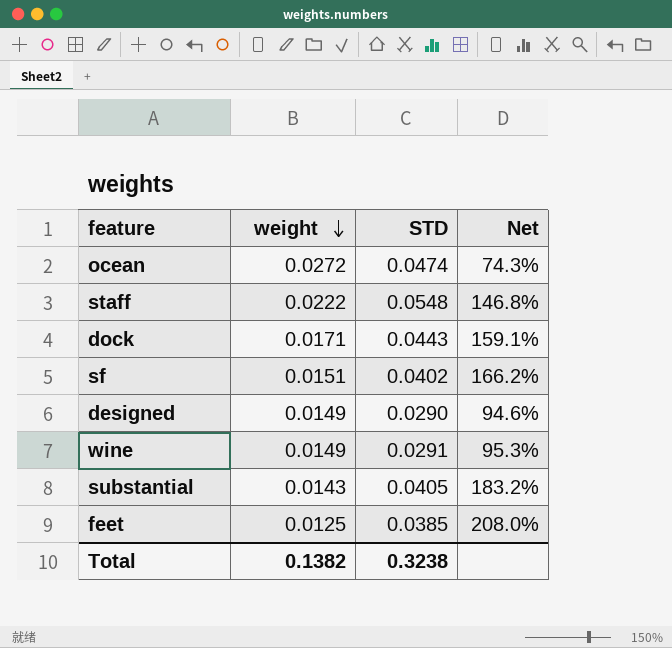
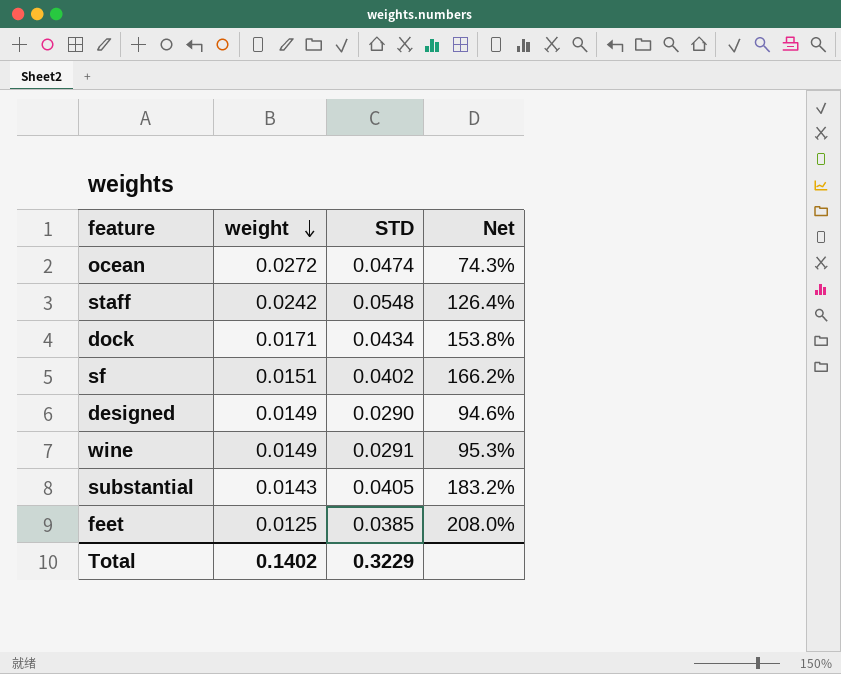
staff | weight: 0.0222 -> 0.0242
staff | Net: 146.8% -> 126.4%
dock | STD: 0.0443 -> 0.0434
dock | Net: 159.1% -> 153.8%
Total | weight: 0.1382 -> 0.1402
Total | STD: 0.3238 -> 0.3229

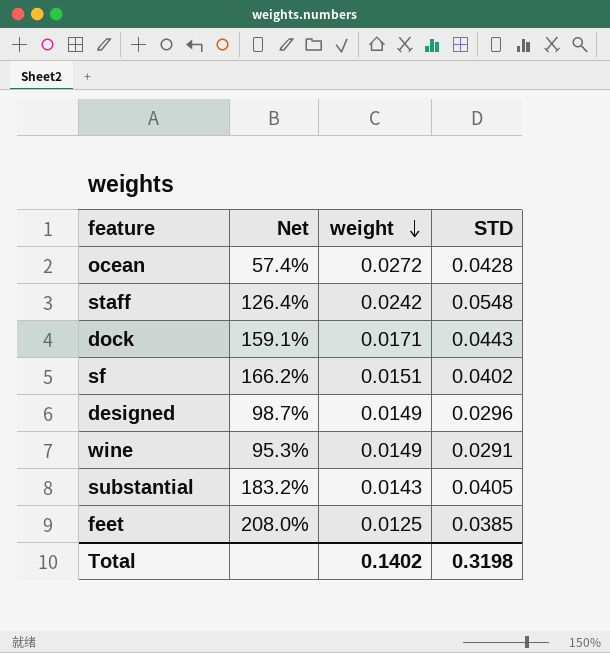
column Net | position: 4 -> 2
ocean | Net: 74.3% -> 57.4%
ocean | STD: 0.0474 -> 0.0428
dock | Net: 153.8% -> 159.1%
dock | STD: 0.0434 -> 0.0443
designed | Net: 94.6% -> 98.7%
designed | STD: 0.0290 -> 0.0296
Total | STD: 0.3229 -> 0.3198

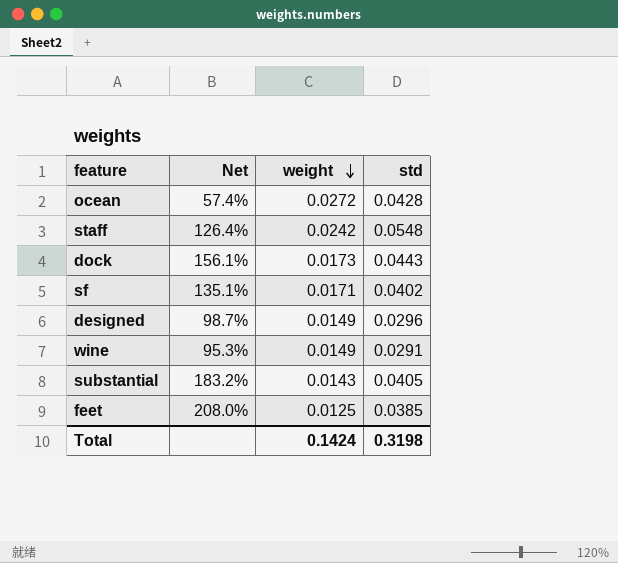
column name: STD -> std
dock | Net: 159.1% -> 156.1%
dock | weight: 0.0171 -> 0.0173
sf | Net: 166.2% -> 135.1%
sf | weight: 0.0151 -> 0.0171
Total | weight: 0.1402 -> 0.1424

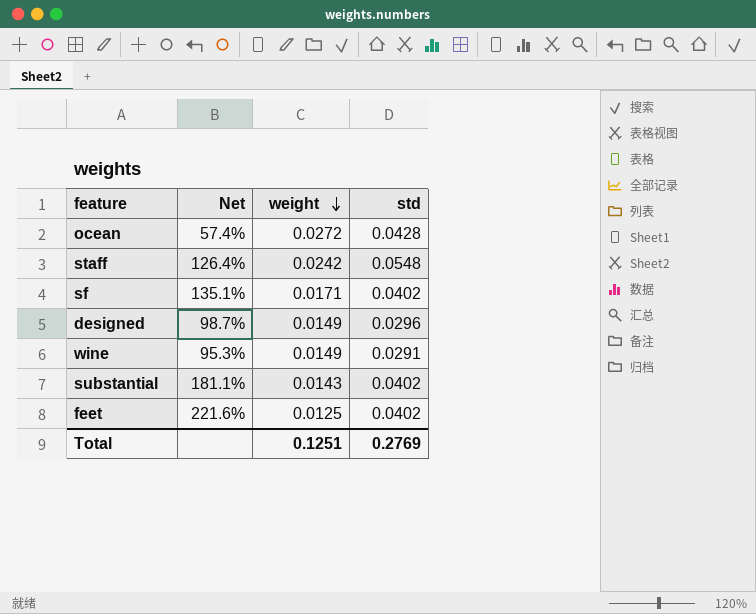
row dock: 156.1% | 0.0173 | 0.0443 -> none
substantial | Net: 183.2% -> 181.1%
substantial | std: 0.0405 -> 0.0402
feet | Net: 208.0% -> 221.6%
feet | std: 0.0385 -> 0.0402
Total | weight: 0.1424 -> 0.1251
Total | std: 0.3198 -> 0.2769

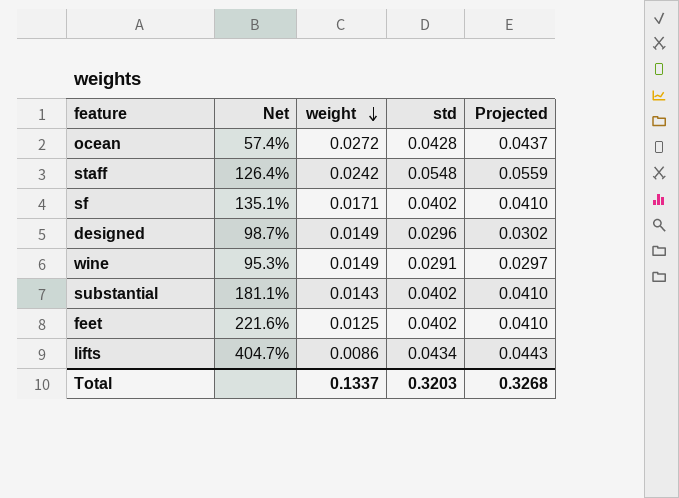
column Projected | formula: none -> [std] * 1.02
row lifts: none -> 404.7% | 0.0086 | 0.0434 | 0.0443
Total | weight: 0.1251 -> 0.1337
Total | std: 0.2769 -> 0.3203

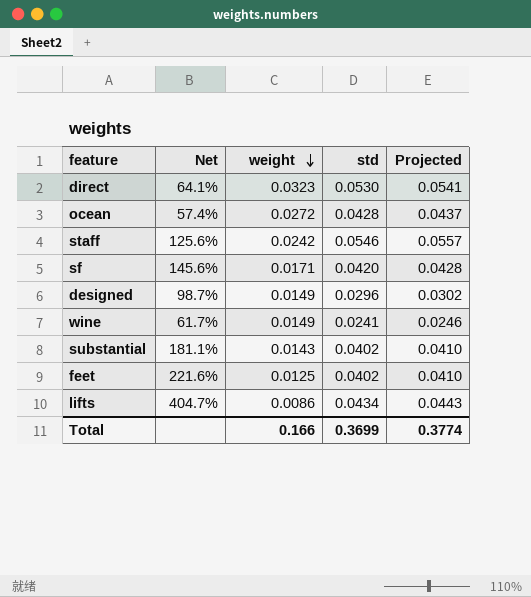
row direct: none -> 64.1% | 0.0323 | 0.0530 | 0.0541
staff | Net: 126.4% -> 125.6%
staff | std: 0.0548 -> 0.0546
staff | Projected: 0.0559 -> 0.0557
sf | Net: 135.1% -> 145.6%
sf | std: 0.0402 -> 0.0420
sf | Projected: 0.0410 -> 0.0428
wine | Net: 95.3% -> 61.7%
wine | std: 0.0291 -> 0.0241
wine | Projected: 0.0297 -> 0.0246
Total | weight: 0.1337 -> 0.166
Total | std: 0.3203 -> 0.3699
Total | Projected: 0.3268 -> 0.3774

